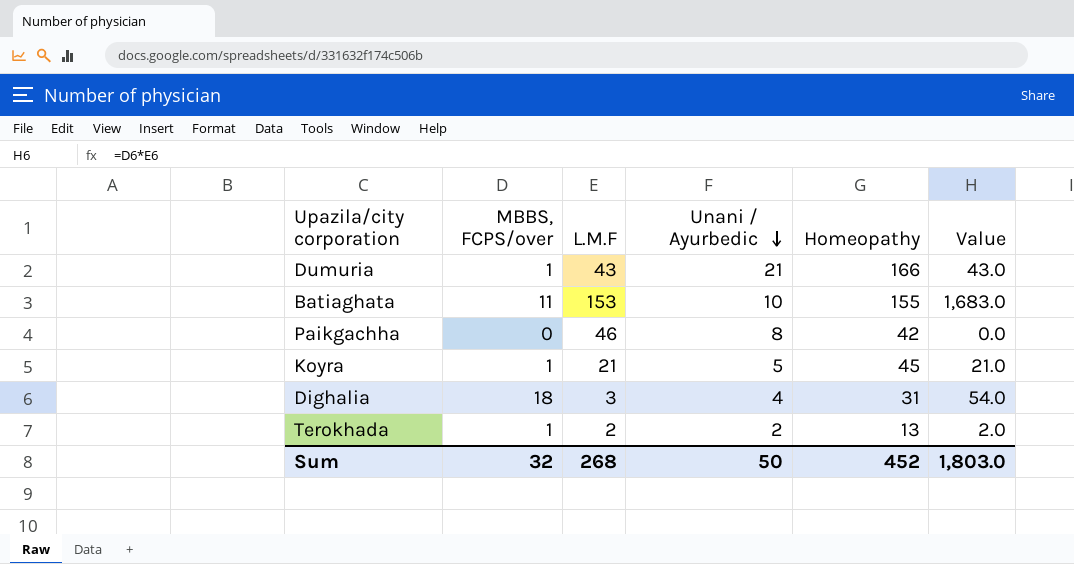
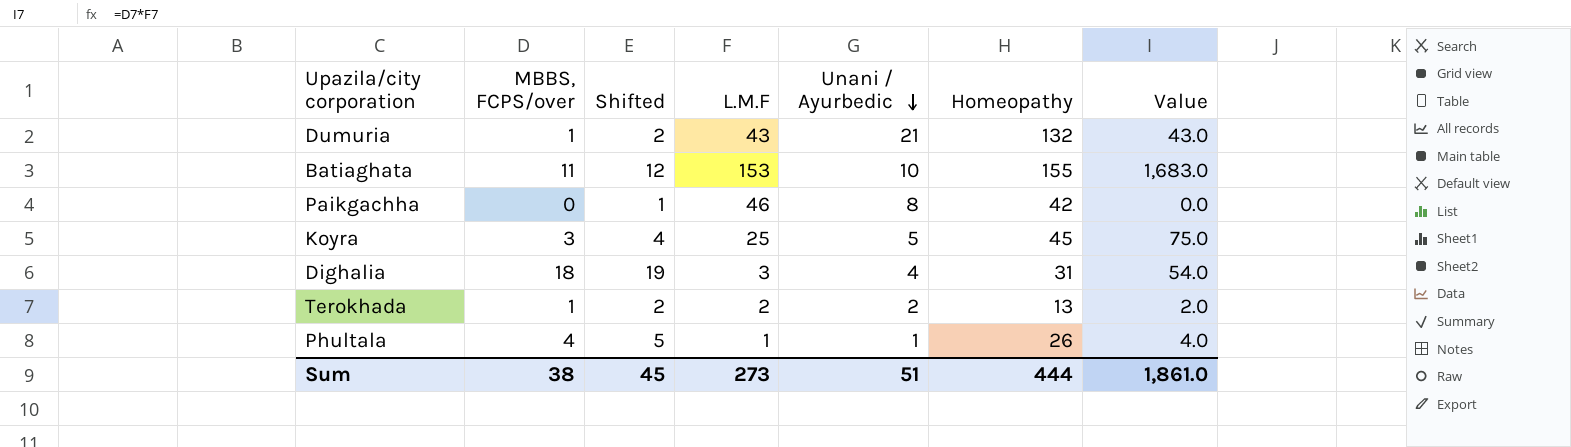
column Shifted | formula: none -> [MBBS, FCPS/over] + 1
Dumuria | Homeopathy: 166 -> 132
Koyra | MBBS, FCPS/over: 1 -> 3
Koyra | L.M.F: 21 -> 25
Koyra | Value: 21.0 -> 75.0
row Phultala: none -> 4 | 5 | 1 | 1 | 26 | 4.0
Sum | MBBS, FCPS/over: 32 -> 38
Sum | L.M.F: 268 -> 273
Sum | Unani / Ayurbedic: 50 -> 51
Sum | Homeopathy: 452 -> 444
Sum | Value: 1,803.0 -> 1,861.0

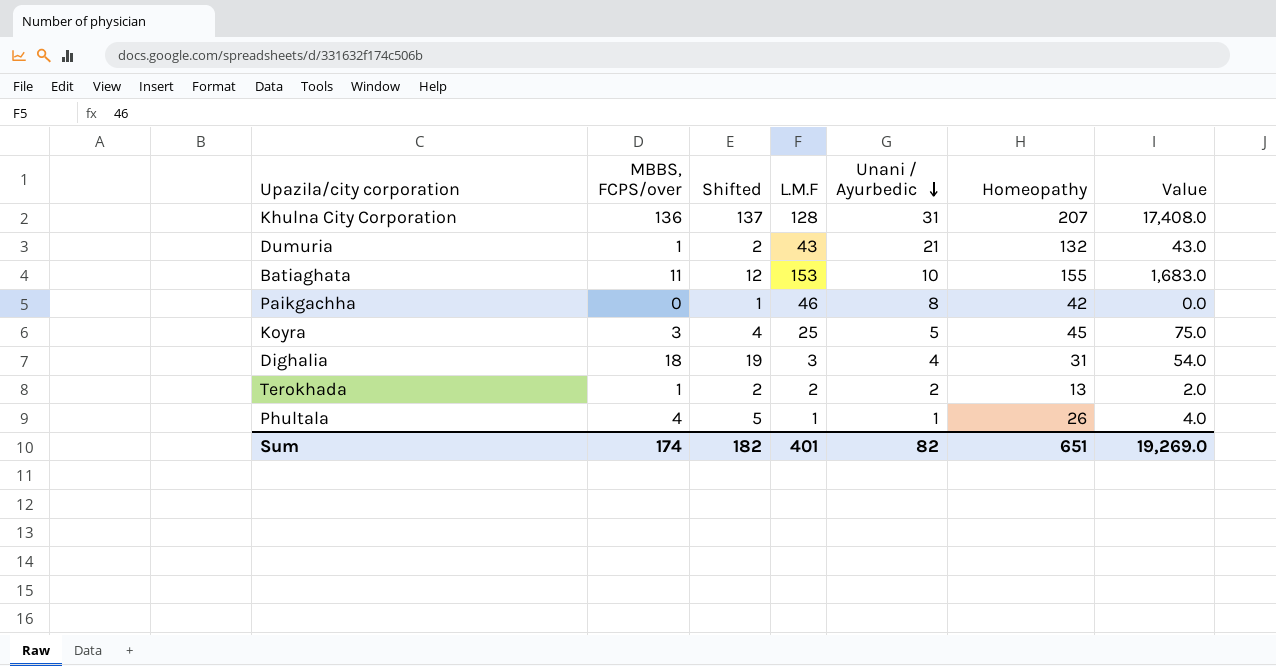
row Khulna City Corporation: none -> 136 | 137 | 128 | 31 | 207 | 17,408.0
Sum | MBBS, FCPS/over: 38 -> 174
Sum | Shifted: 45 -> 182
Sum | L.M.F: 273 -> 401
Sum | Unani / Ayurbedic: 51 -> 82
Sum | Homeopathy: 444 -> 651
Sum | Value: 1,861.0 -> 19,269.0

